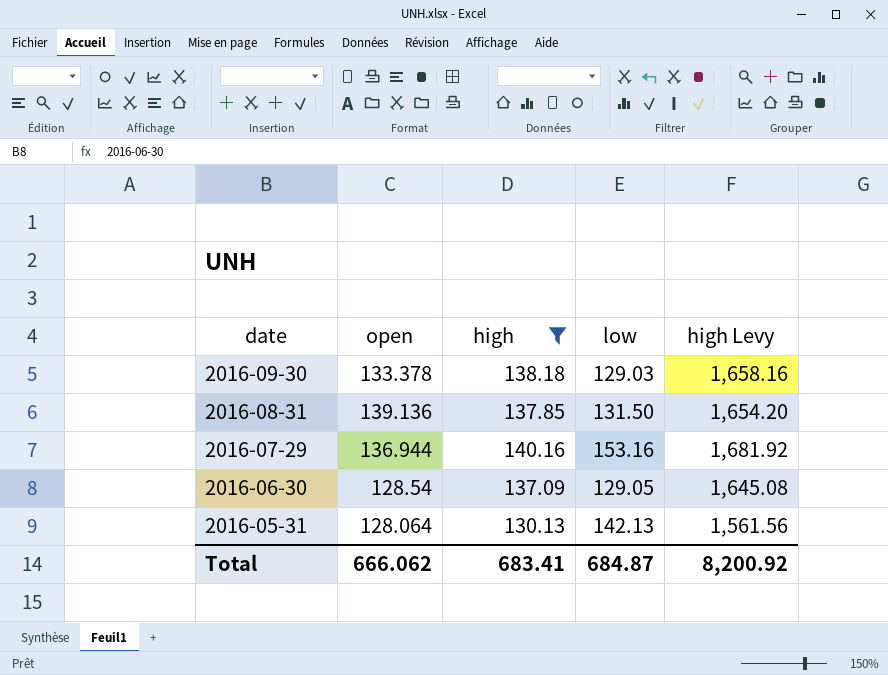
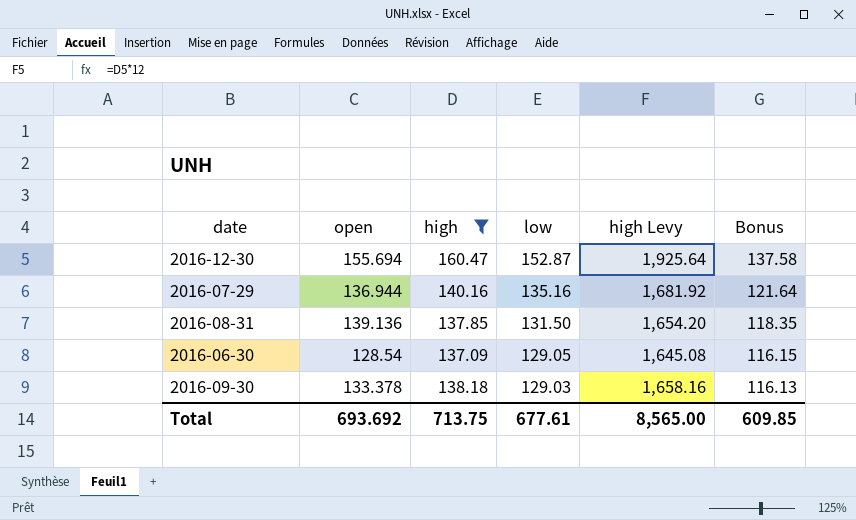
row order: date descending -> low descending
column Bonus | formula: none -> [low] * 0.9
row 2016-05-31: 128.064 | 130.13 | 142.13 | 1,561.56 -> none
row 2016-12-30: none -> 155.694 | 160.47 | 152.87 | 1,925.64 | 137.58
2016-07-29 | low: 153.16 -> 135.16
Total | open: 666.062 -> 693.692
Total | high: 683.41 -> 713.75
Total | low: 684.87 -> 677.61
Total | high Levy: 8,200.92 -> 8,565.00

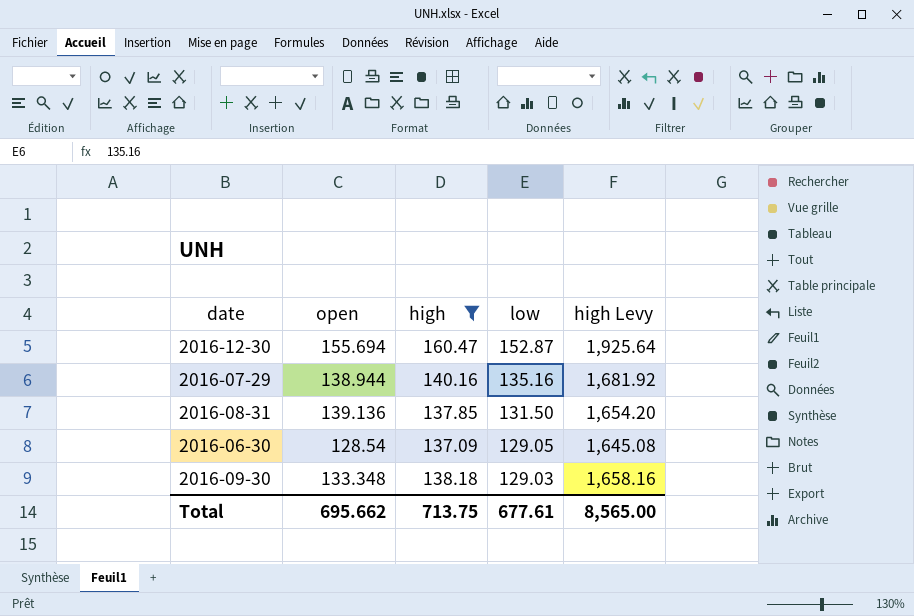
column Bonus | formula: [low] * 0.9 -> none
2016-07-29 | open: 136.944 -> 138.944
2016-09-30 | open: 133.378 -> 133.348
Total | open: 693.692 -> 695.662

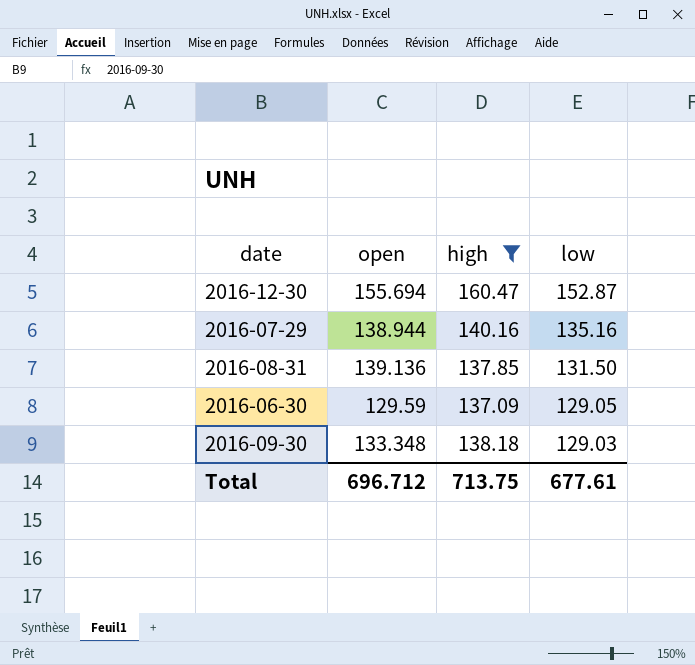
column high Levy | formula: [high] * 12 -> none
2016-06-30 | open: 128.54 -> 129.59
Total | open: 695.662 -> 696.712

